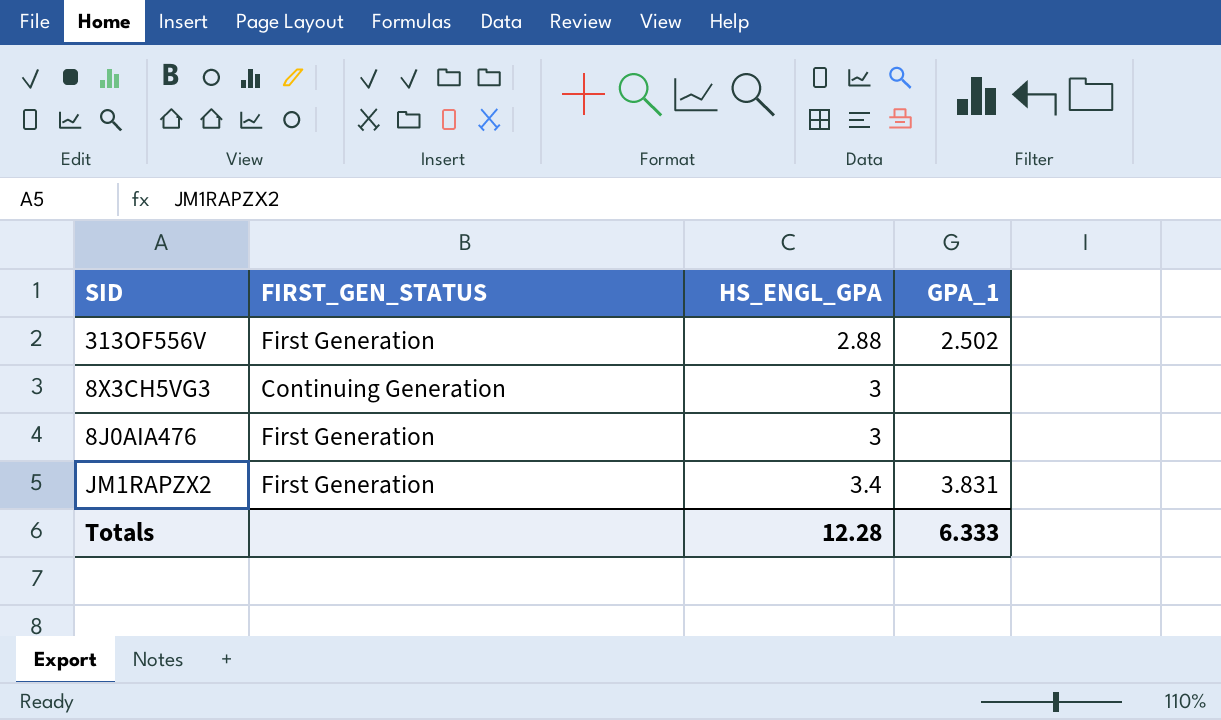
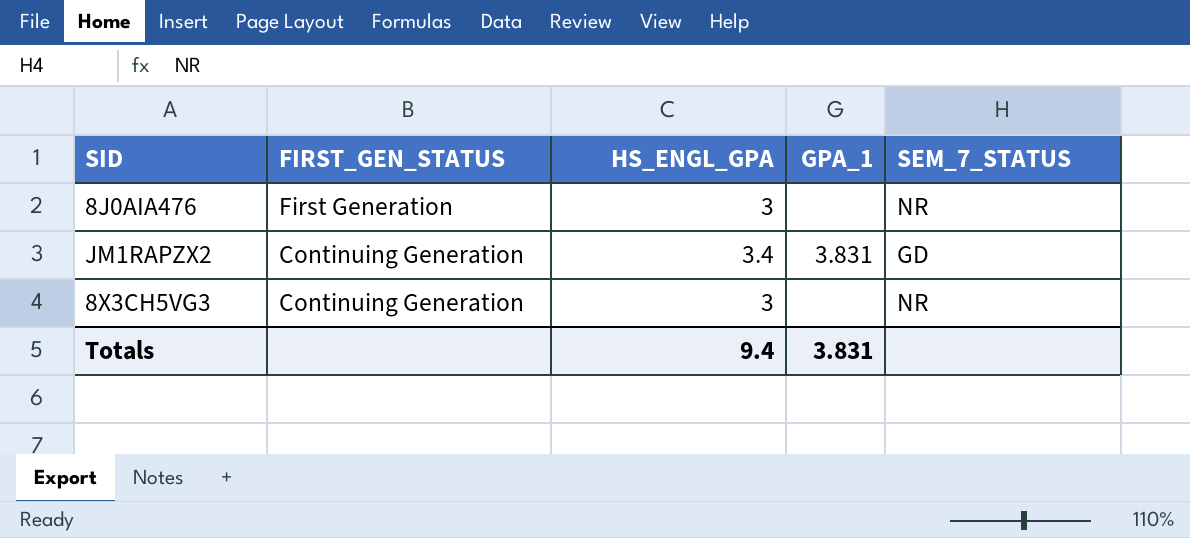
row order: HS_ENGL_GPA ascending -> FIRST_GEN_STATUS descending
column SEM_7_STATUS | position: none -> 5
row 313OF556V: First Generation | 2.88 | 2.502 -> none
JM1RAPZX2 | FIRST_GEN_STATUS: First Generation -> Continuing Generation
Totals | HS_ENGL_GPA: 12.28 -> 9.4
Totals | GPA_1: 6.333 -> 3.831

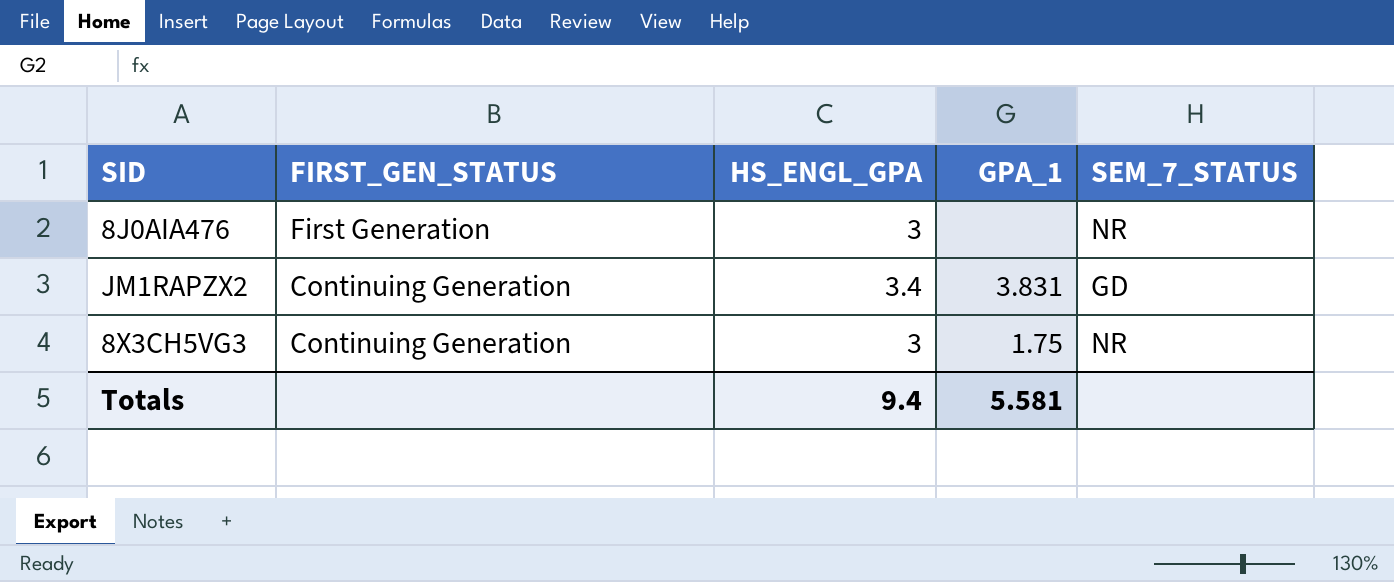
8X3CH5VG3 | GPA_1: none -> 1.75
Totals | GPA_1: 3.831 -> 5.581

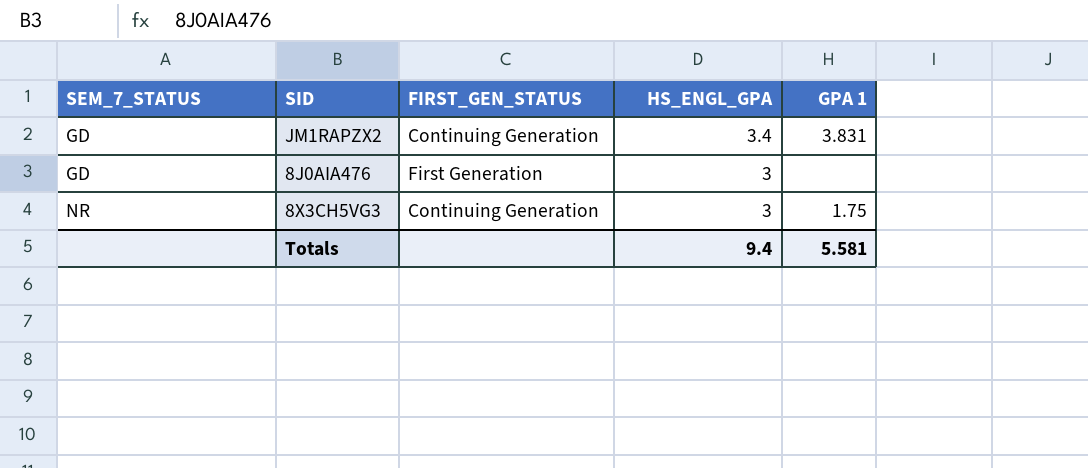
row order: FIRST_GEN_STATUS descending -> SEM_7_STATUS ascending
column SEM_7_STATUS | position: 5 -> 1
column name: GPA_1 -> GPA 1
8J0AIA476 | SEM_7_STATUS: NR -> GD

